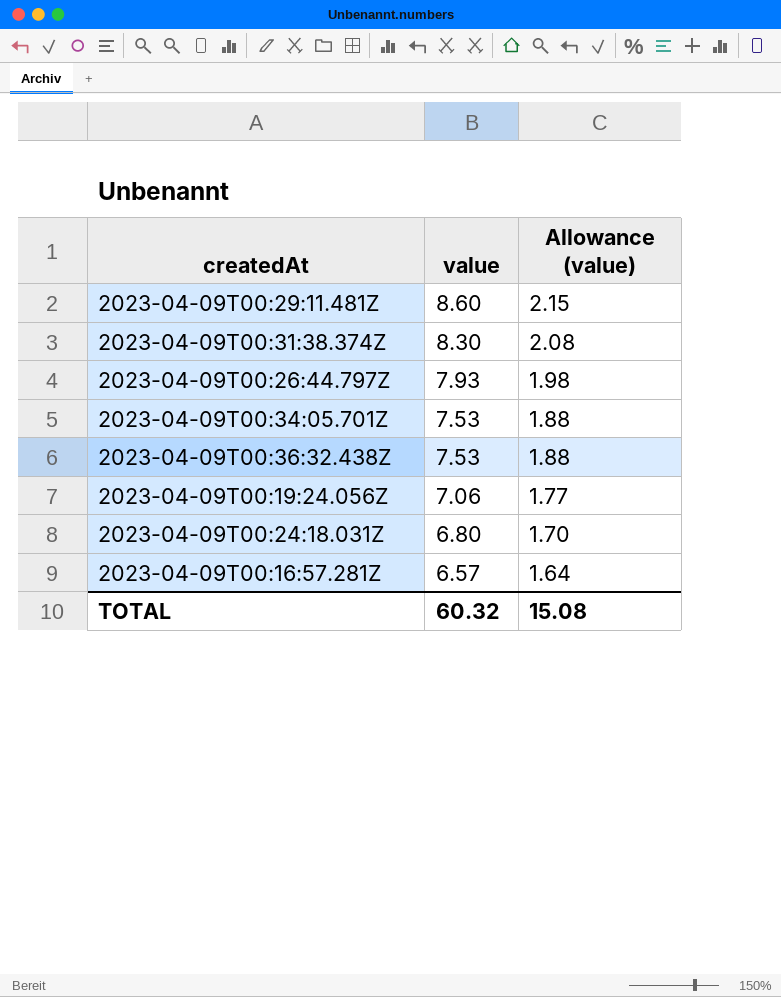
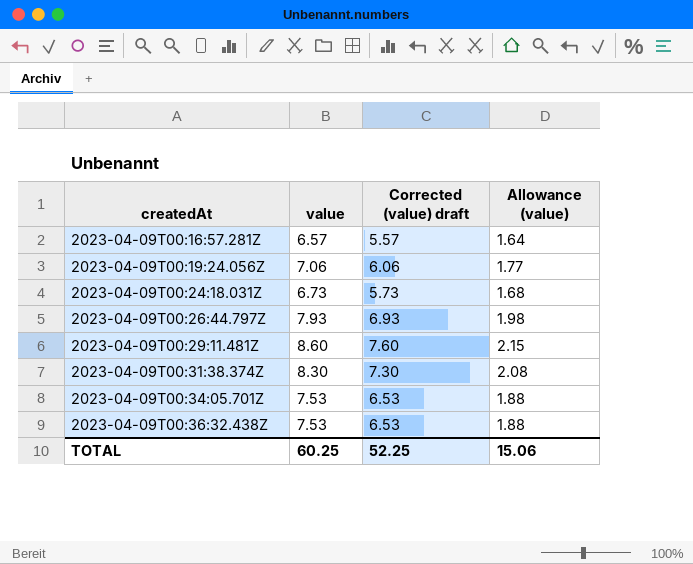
row order: value descending -> createdAt ascending
column Corrected (value) draft | formula: none -> [value] - 1
2023-04-09T00:24:18.031Z | value: 6.80 -> 6.73
2023-04-09T00:24:18.031Z | Allowance (value): 1.70 -> 1.68
TOTAL | value: 60.32 -> 60.25
TOTAL | Allowance (value): 15.08 -> 15.06

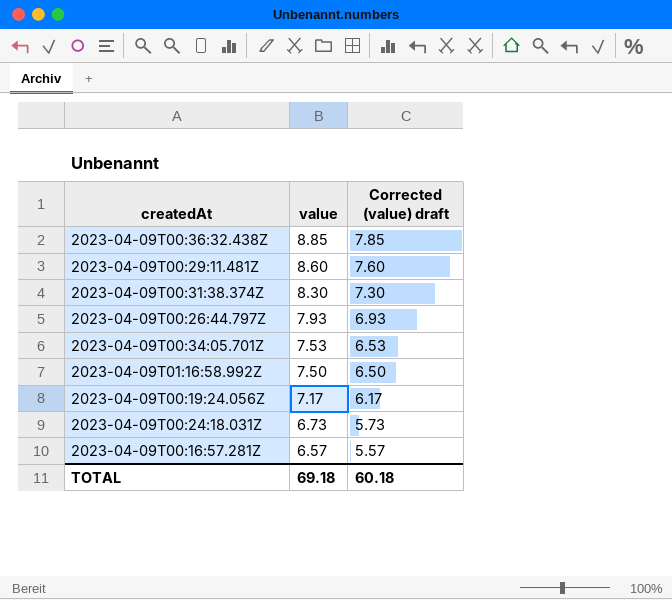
row order: createdAt ascending -> value descending
column Allowance (value) | formula: [value] * 0.25 -> none
2023-04-09T00:36:32.438Z | value: 7.53 -> 8.85
2023-04-09T00:36:32.438Z | Corrected (value) draft: 6.53 -> 7.85
row 2023-04-09T01:16:58.992Z: none -> 7.50 | 6.50
2023-04-09T00:19:24.056Z | value: 7.06 -> 7.17
2023-04-09T00:19:24.056Z | Corrected (value) draft: 6.06 -> 6.17
TOTAL | value: 60.25 -> 69.18
TOTAL | Corrected (value) draft: 52.25 -> 60.18

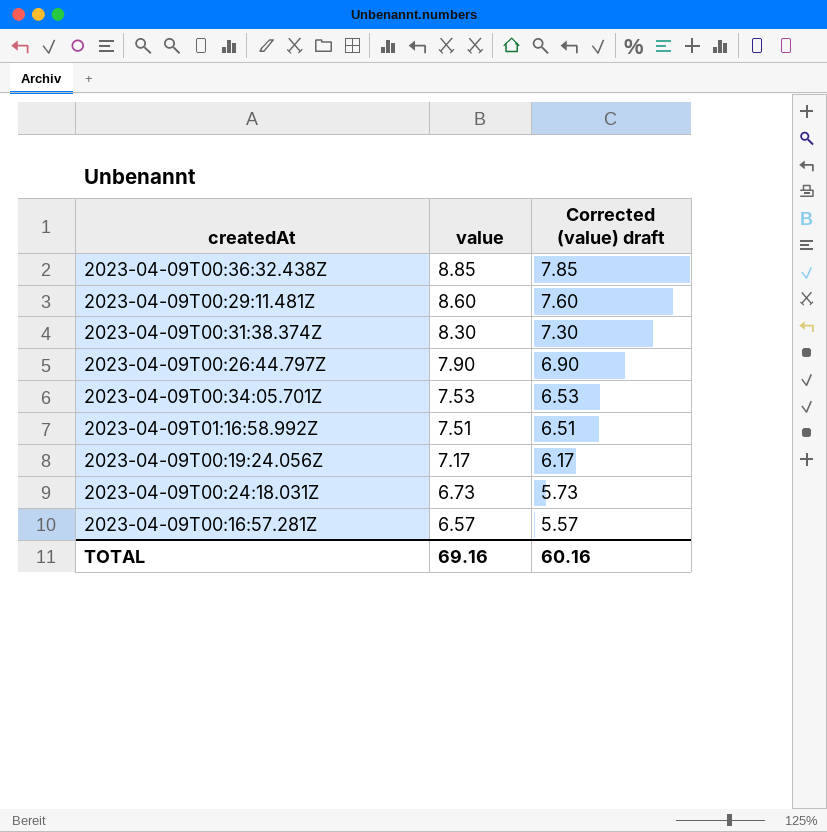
2023-04-09T00:26:44.797Z | value: 7.93 -> 7.90
2023-04-09T00:26:44.797Z | Corrected (value) draft: 6.93 -> 6.90
2023-04-09T01:16:58.992Z | value: 7.50 -> 7.51
2023-04-09T01:16:58.992Z | Corrected (value) draft: 6.50 -> 6.51
TOTAL | value: 69.18 -> 69.16
TOTAL | Corrected (value) draft: 60.18 -> 60.16

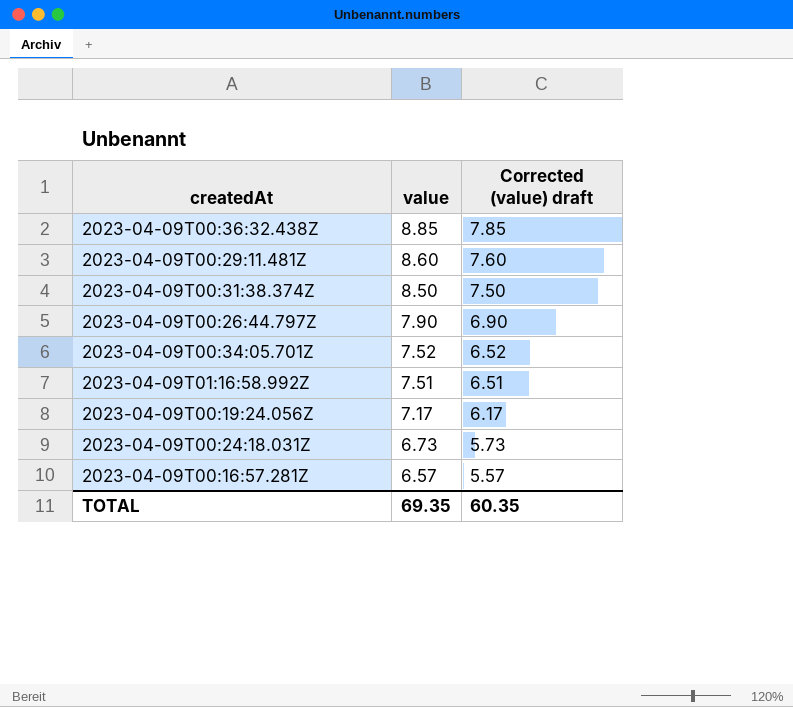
2023-04-09T00:31:38.374Z | value: 8.30 -> 8.50
2023-04-09T00:31:38.374Z | Corrected (value) draft: 7.30 -> 7.50
2023-04-09T00:34:05.701Z | value: 7.53 -> 7.52
2023-04-09T00:34:05.701Z | Corrected (value) draft: 6.53 -> 6.52
TOTAL | value: 69.16 -> 69.35
TOTAL | Corrected (value) draft: 60.16 -> 60.35

